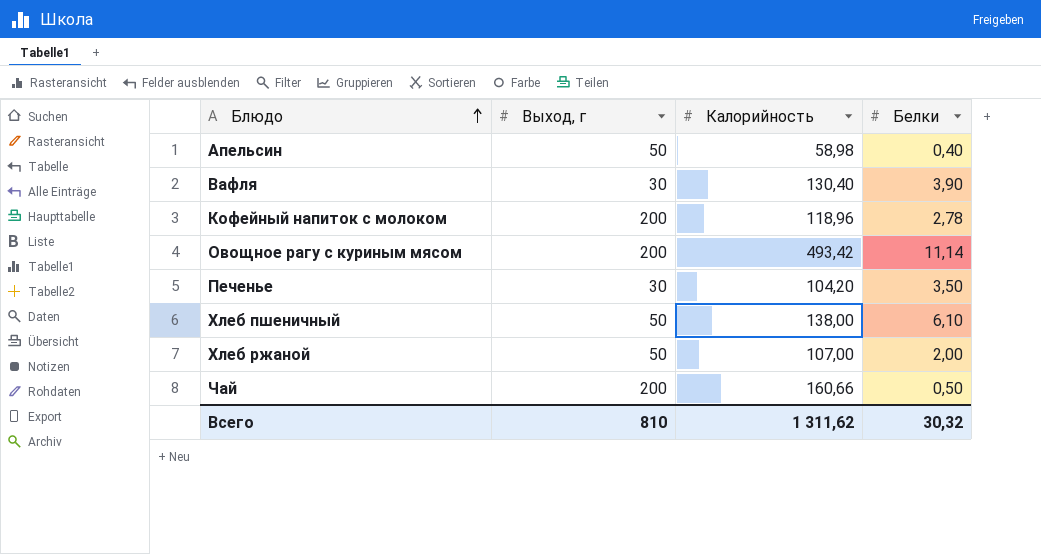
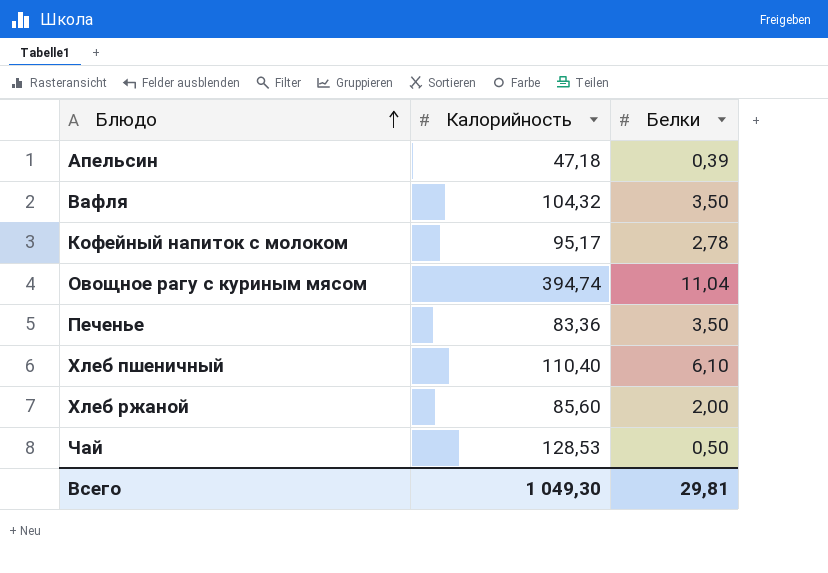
column Выход, г | position: 2 -> none
Апельсин | Калорийность: 58,98 -> 47,18
Апельсин | Белки: 0,40 -> 0,39
Вафля | Калорийность: 130,40 -> 104,32
Вафля | Белки: 3,90 -> 3,50
Кофейный напиток с молоком | Калорийность: 118,96 -> 95,17
Овощное рагу с куриным мясом | Калорийность: 493,42 -> 394,74
Овощное рагу с куриным мясом | Белки: 11,14 -> 11,04
Печенье | Калорийность: 104,20 -> 83,36
Хлеб пшеничный | Калорийность: 138,00 -> 110,40
Хлеб ржаной | Калорийность: 107,00 -> 85,60
Чай | Калорийность: 160,66 -> 128,53
Всего | Калорийность: 1 311,62 -> 1 049,30
Всего | Белки: 30,32 -> 29,81

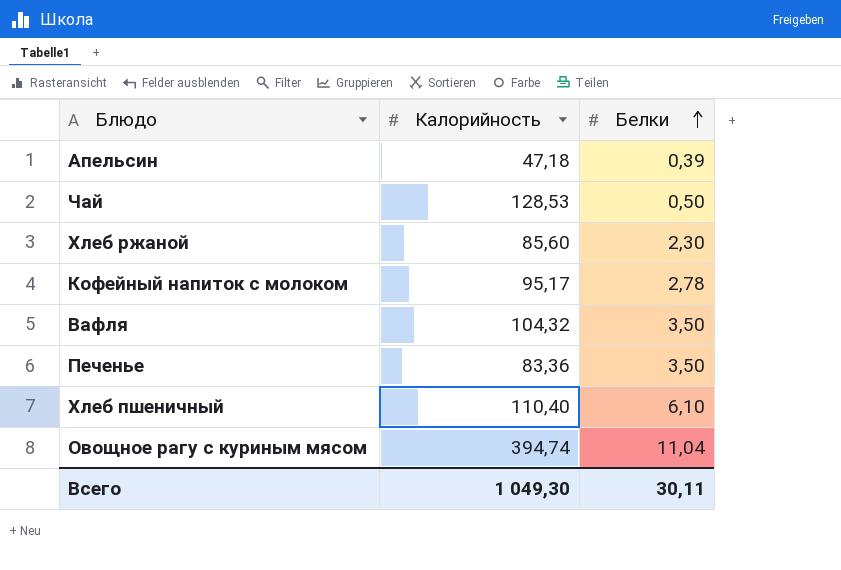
row order: Блюдо ascending -> Белки ascending
Хлеб ржаной | Белки: 2,00 -> 2,30
Всего | Белки: 29,81 -> 30,11

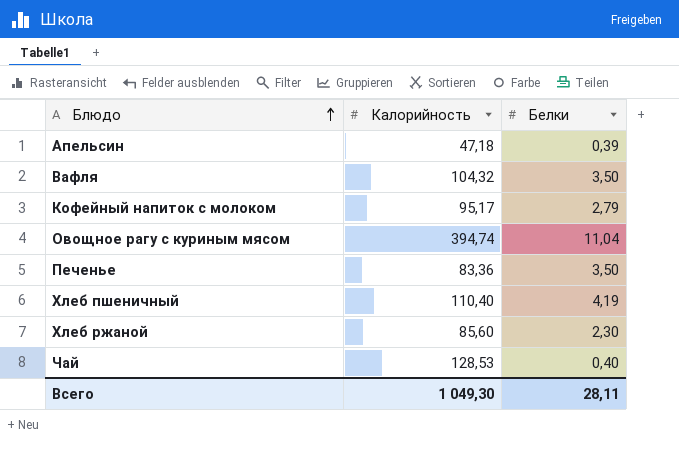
row order: Белки ascending -> Блюдо ascending
Кофейный напиток с молоком | Белки: 2,78 -> 2,79
Хлеб пшеничный | Белки: 6,10 -> 4,19
Чай | Белки: 0,50 -> 0,40
Всего | Белки: 30,11 -> 28,11

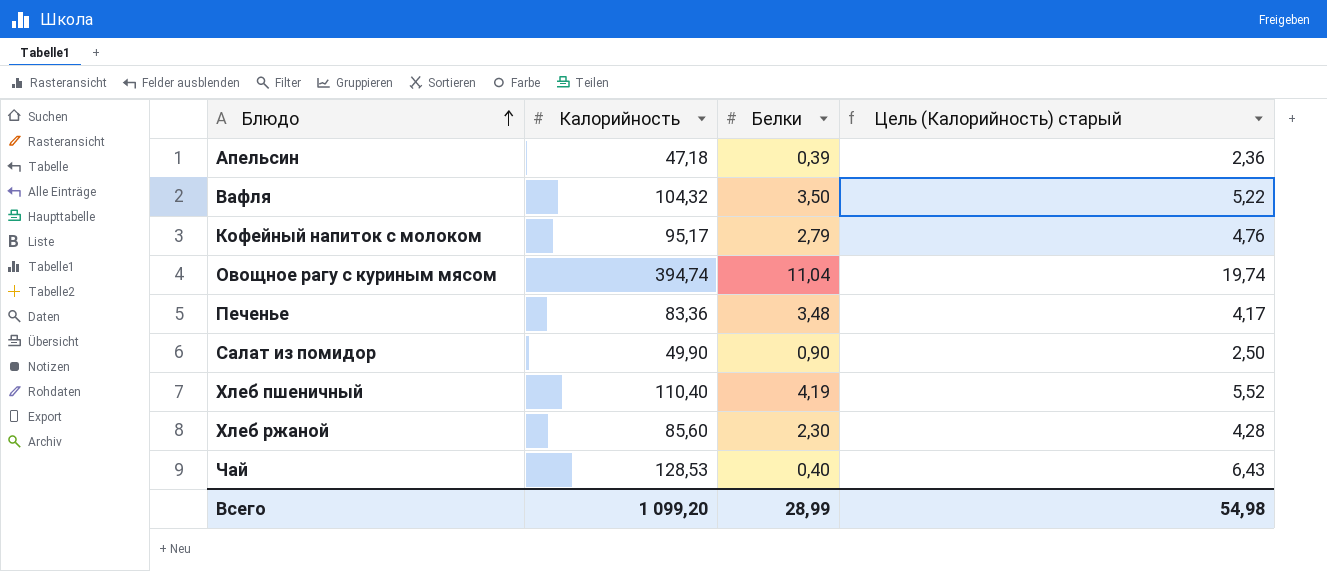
column Цель (Калорийность) старый | formula: none -> [Калорийность] * 0,05
Печенье | Белки: 3,50 -> 3,48
row Салат из помидор: none -> 49,90 | 0,90 | 2,50
Всего | Калорийность: 1 049,30 -> 1 099,20
Всего | Белки: 28,11 -> 28,99

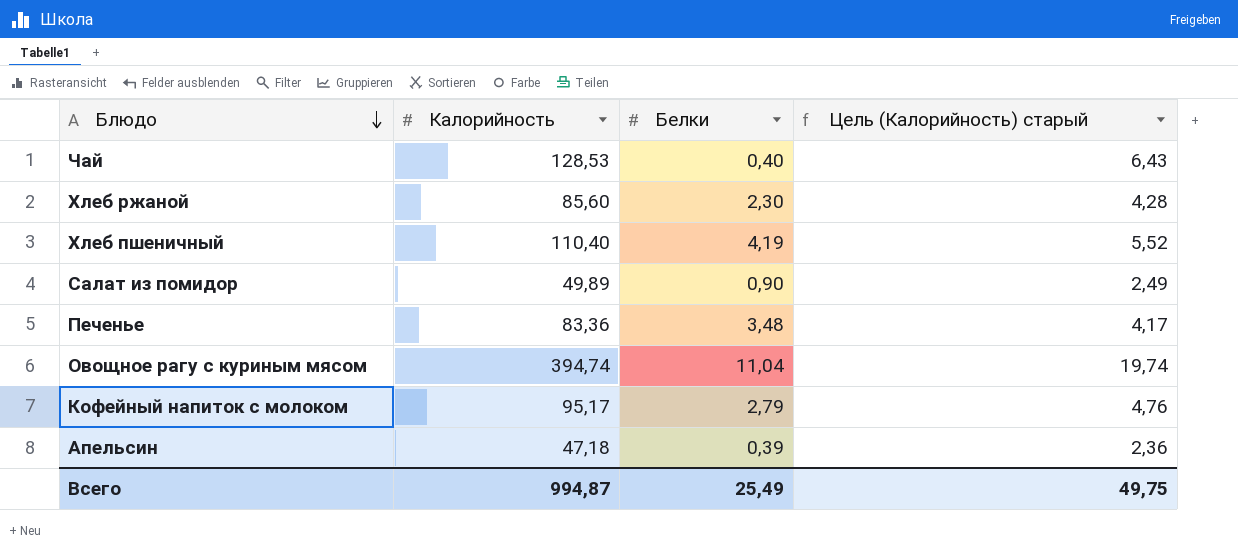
row order: Блюдо ascending -> Блюдо descending
row Вафля: 104,32 | 3,50 | 5,22 -> none
Салат из помидор | Калорийность: 49,90 -> 49,89
Салат из помидор | Цель (Калорийность) старый: 2,50 -> 2,49
Всего | Калорийность: 1 099,20 -> 994,87
Всего | Белки: 28,99 -> 25,49
Всего | Цель (Калорийность) старый: 54,98 -> 49,75

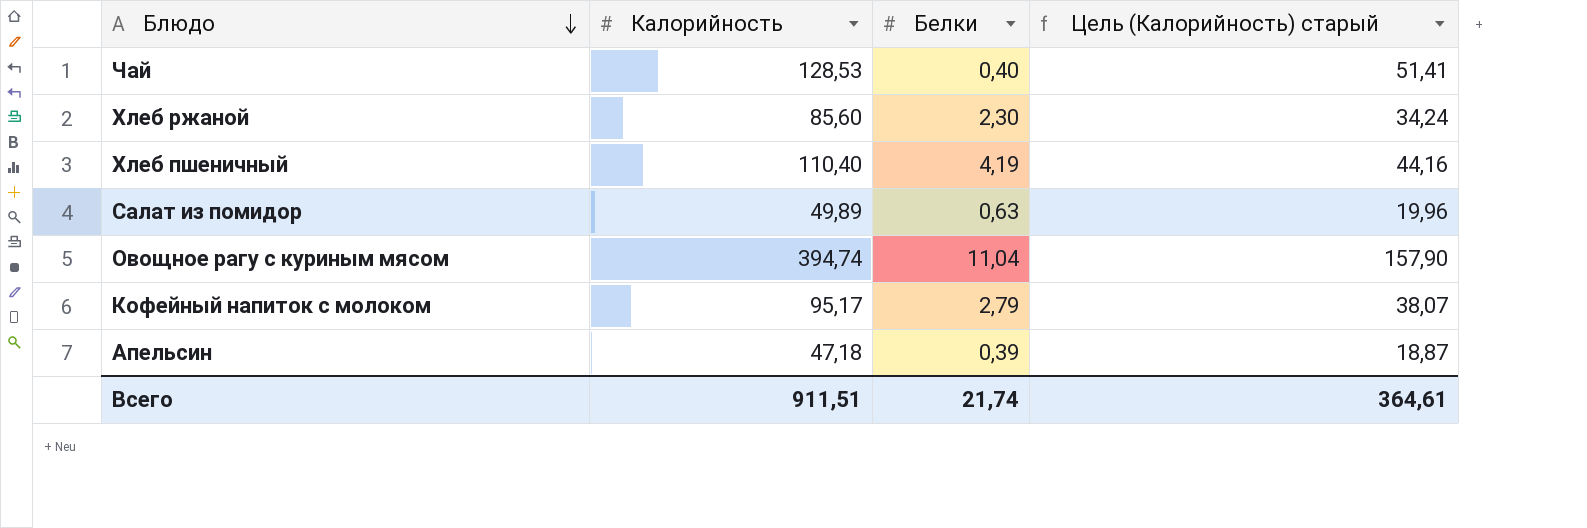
column Цель (Калорийность) старый | formula: [Калорийность] * 0,05 -> [Калорийность] * 0,4
row Печенье: 83,36 | 3,48 | 4,17 -> none
Салат из помидор | Белки: 0,90 -> 0,63
Всего | Калорийность: 994,87 -> 911,51
Всего | Белки: 25,49 -> 21,74
Всего | Цель (Калорийность) старый: 49,75 -> 364,61

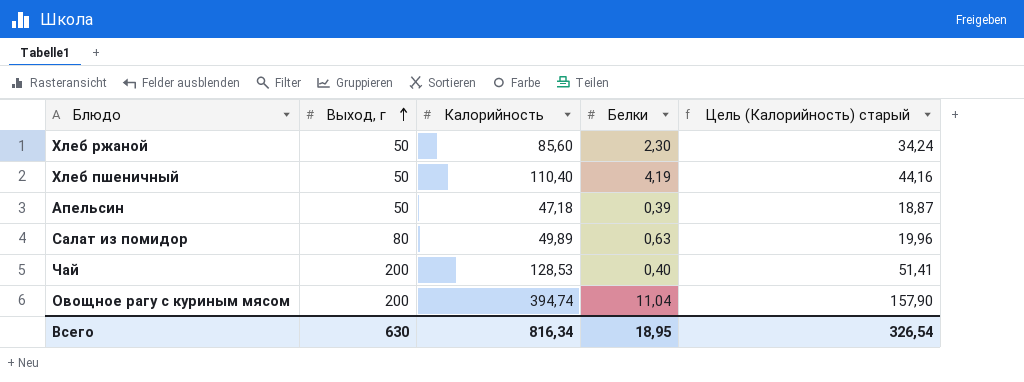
row order: Блюдо descending -> Выход, г ascending
column Выход, г | position: none -> 2
row Кофейный напиток с молоком: 95,17 | 2,79 | 38,07 -> none
Всего | Калорийность: 911,51 -> 816,34
Всего | Белки: 21,74 -> 18,95
Всего | Цель (Калорийность) старый: 364,61 -> 326,54

